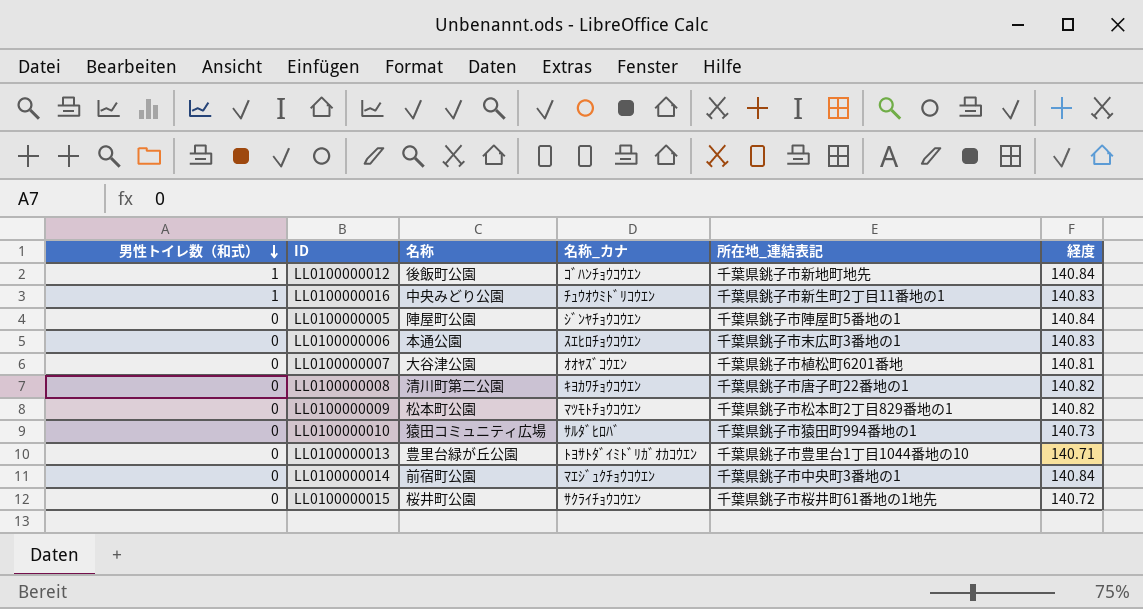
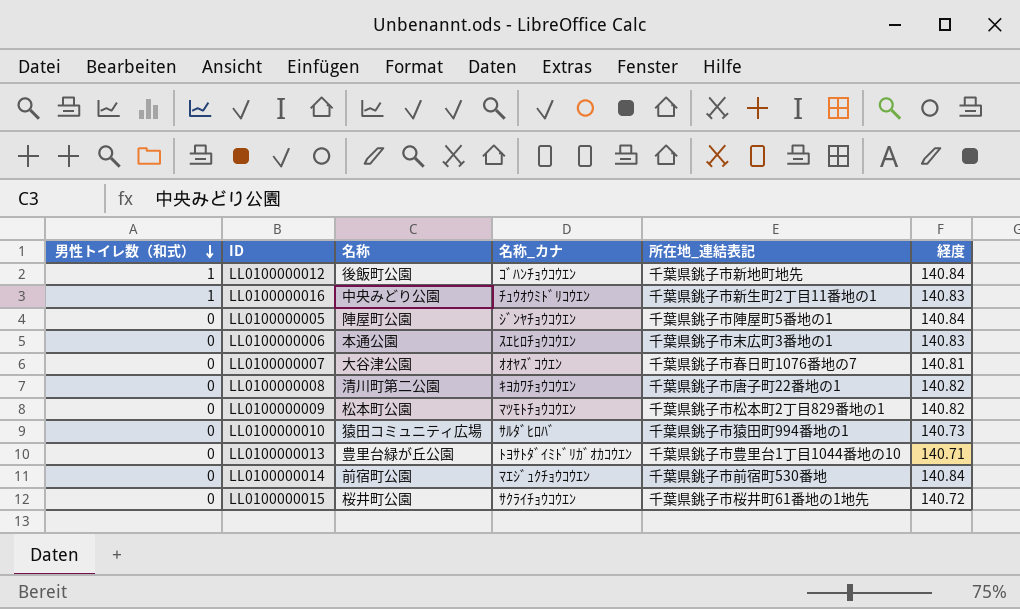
LL0100000007 | 所在地_連結表記: 千葉県銚子市植松町6201番地 -> 千葉県銚子市春日町1076番地の7
LL0100000014 | 所在地_連結表記: 千葉県銚子市中央町3番地の1 -> 千葉県銚子市前宿町530番地

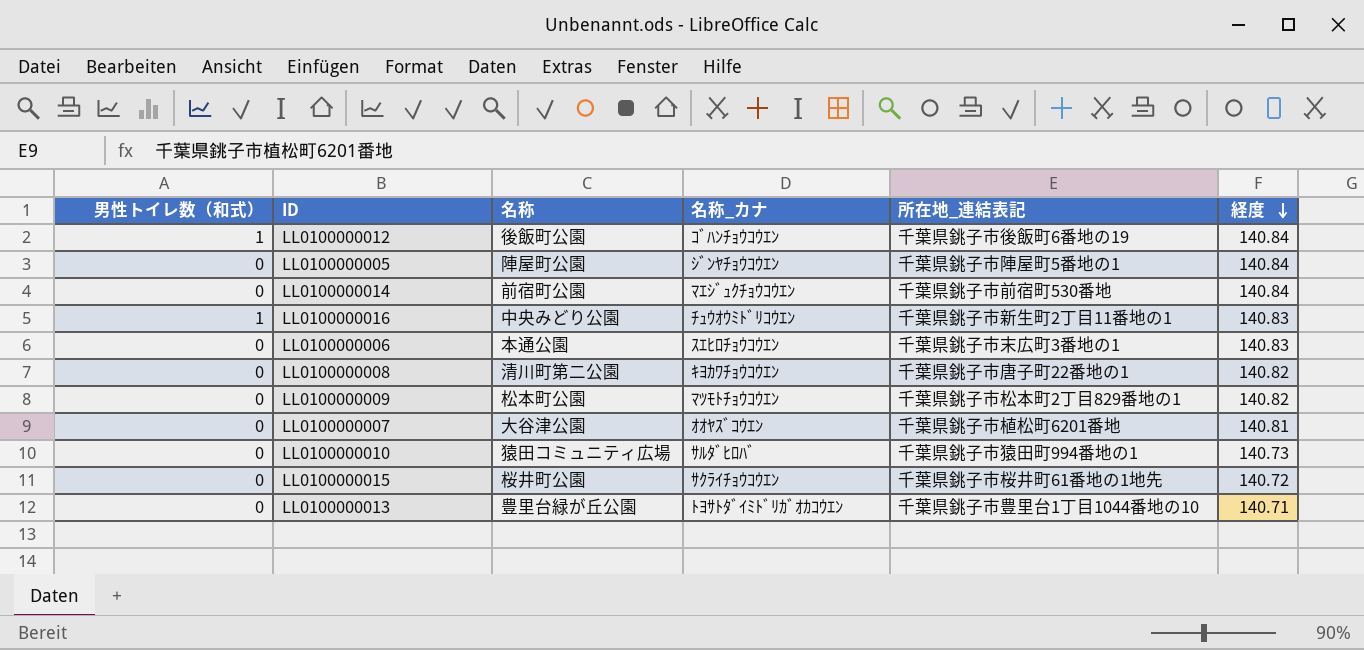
row order: 男性トイレ数（和式） descending -> 経度 descending
LL0100000012 | 所在地_連結表記: 千葉県銚子市新地町地先 -> 千葉県銚子市後飯町6番地の19
LL0100000007 | 所在地_連結表記: 千葉県銚子市春日町1076番地の7 -> 千葉県銚子市植松町6201番地

